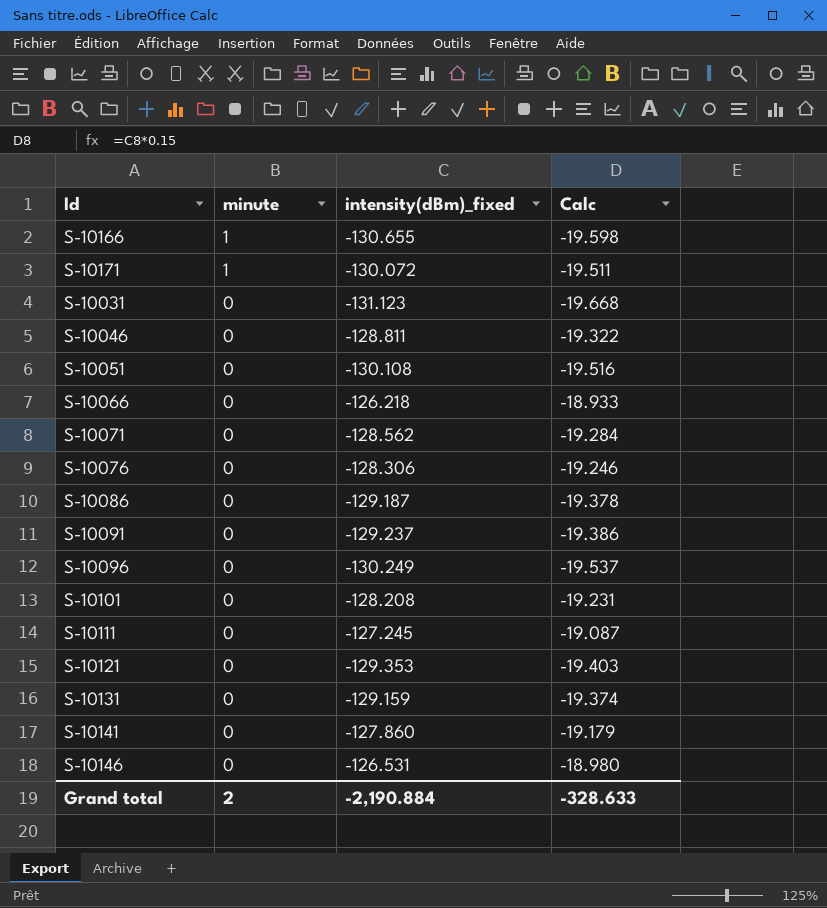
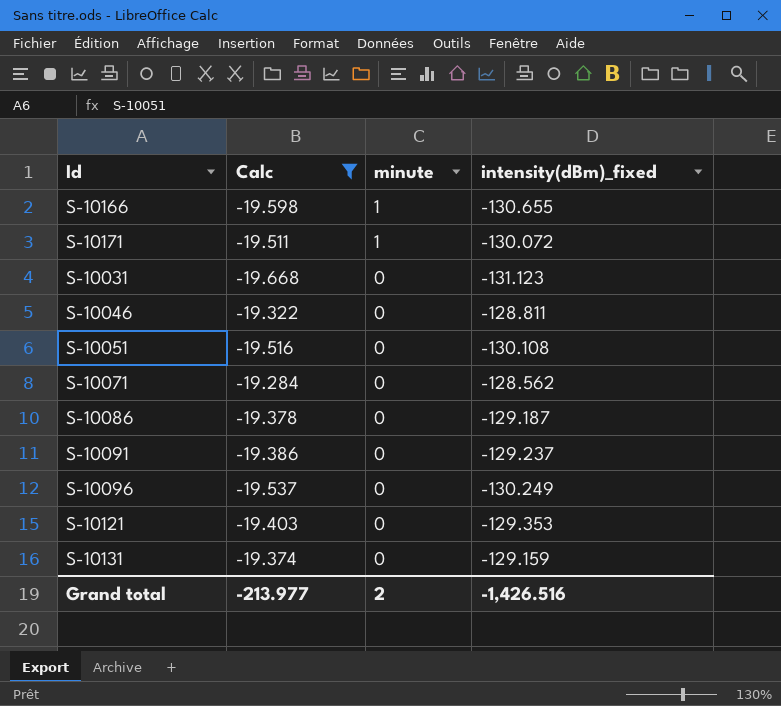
filter: none -> Calc <= -19.284
column Calc | position: 4 -> 2
Grand total | Calc: -328.633 -> -213.977
Grand total | intensity(dBm)_fixed: -2,190.884 -> -1,426.516

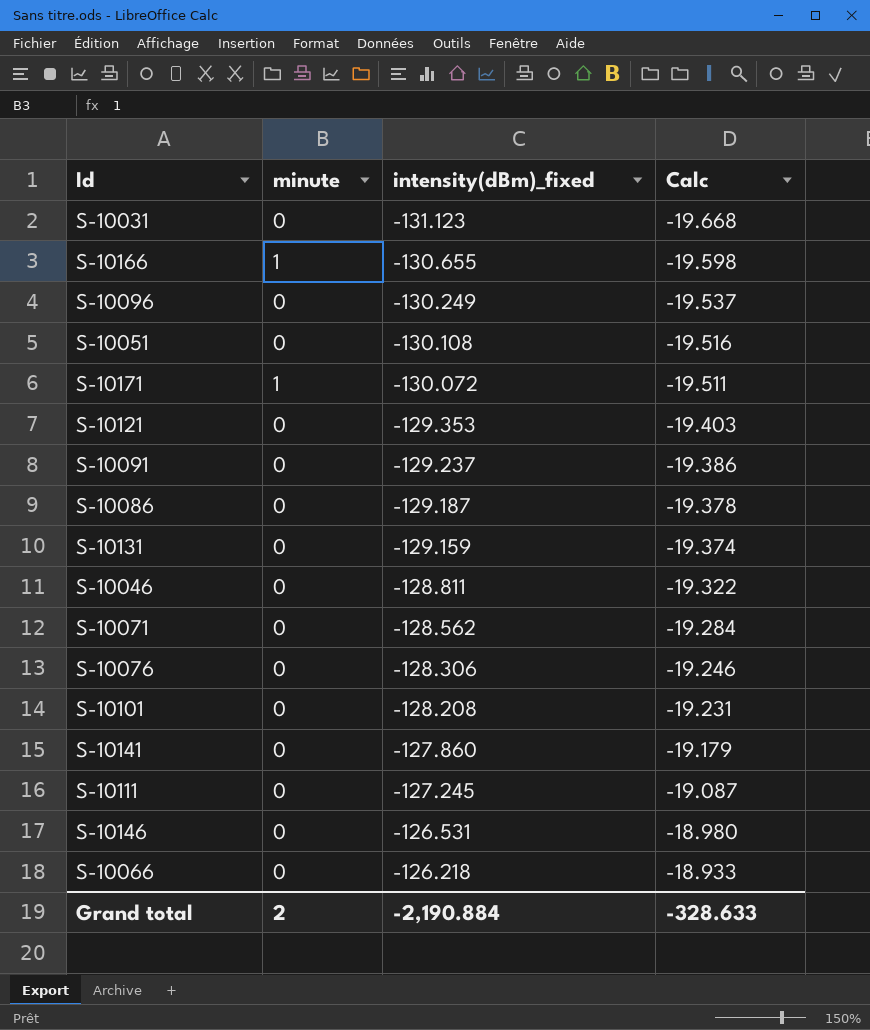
filter: Calc <= -19.284 -> none
row order: minute descending -> intensity(dBm)_fixed ascending
column Calc | position: 2 -> 4
Grand total | intensity(dBm)_fixed: -1,426.516 -> -2,190.884
Grand total | Calc: -213.977 -> -328.633

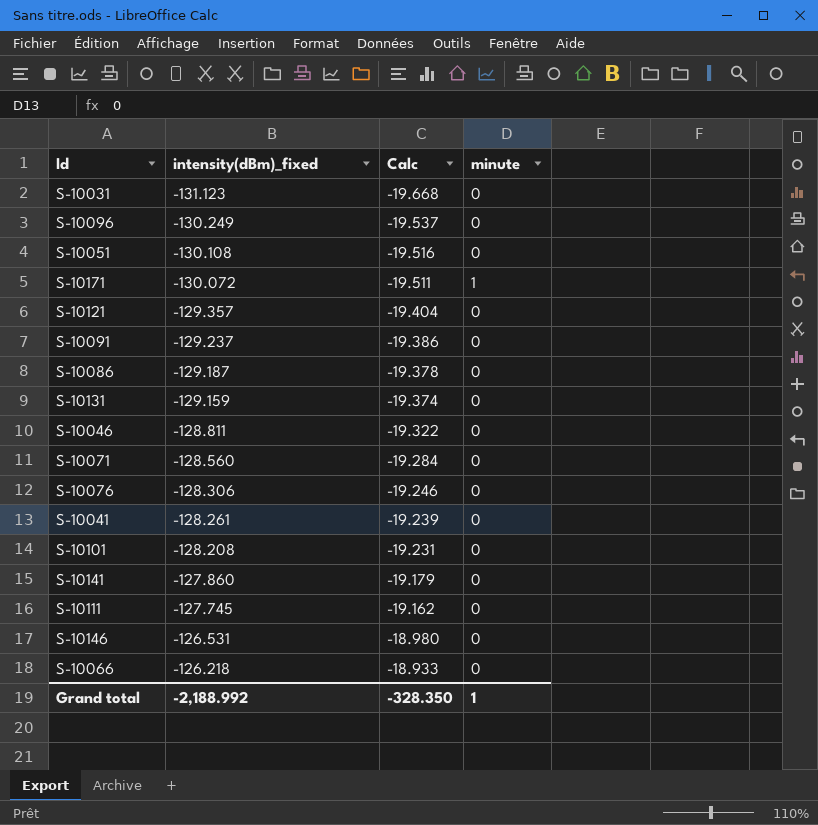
column minute | position: 2 -> 4
row S-10166: 1 | -130.655 | -19.598 -> none
S-10121 | intensity(dBm)_fixed: -129.353 -> -129.357
S-10121 | Calc: -19.403 -> -19.404
S-10071 | intensity(dBm)_fixed: -128.562 -> -128.560
row S-10041: none -> -128.261 | -19.239 | 0
S-10111 | intensity(dBm)_fixed: -127.245 -> -127.745
S-10111 | Calc: -19.087 -> -19.162
Grand total | intensity(dBm)_fixed: -2,190.884 -> -2,188.992
Grand total | Calc: -328.633 -> -328.350
Grand total | minute: 2 -> 1

